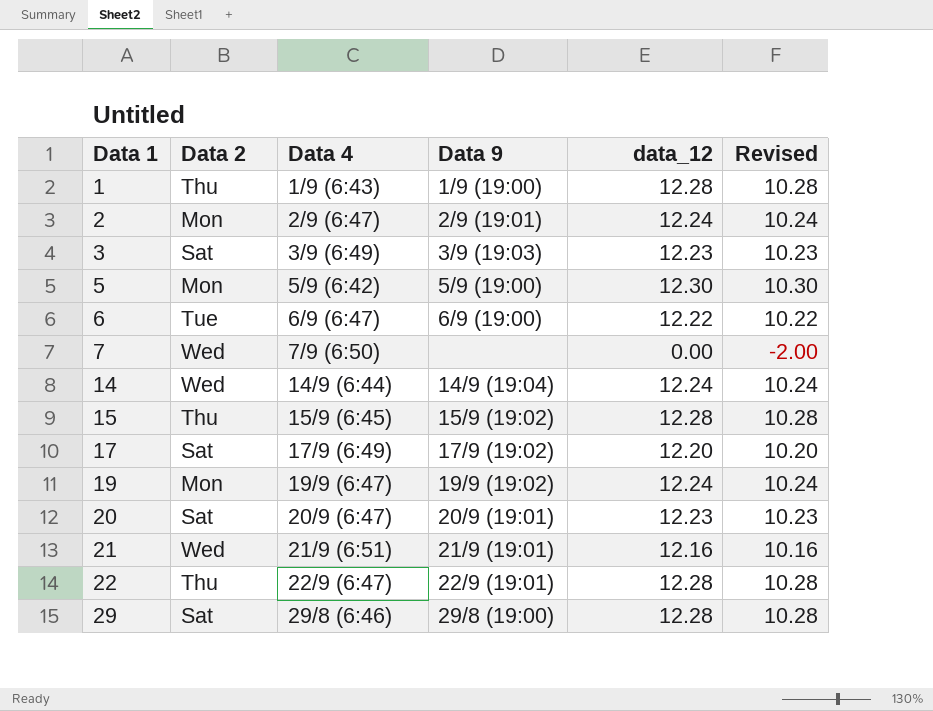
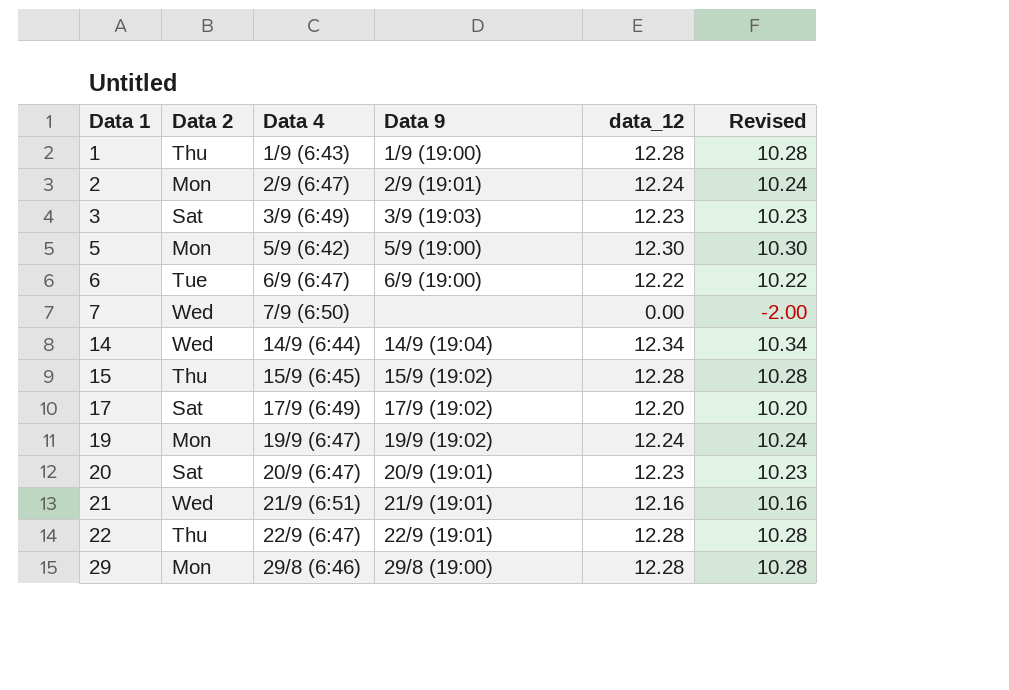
14 | data_12: 12.24 -> 12.34
14 | Revised: 10.24 -> 10.34
29 | Data 2: Sat -> Mon

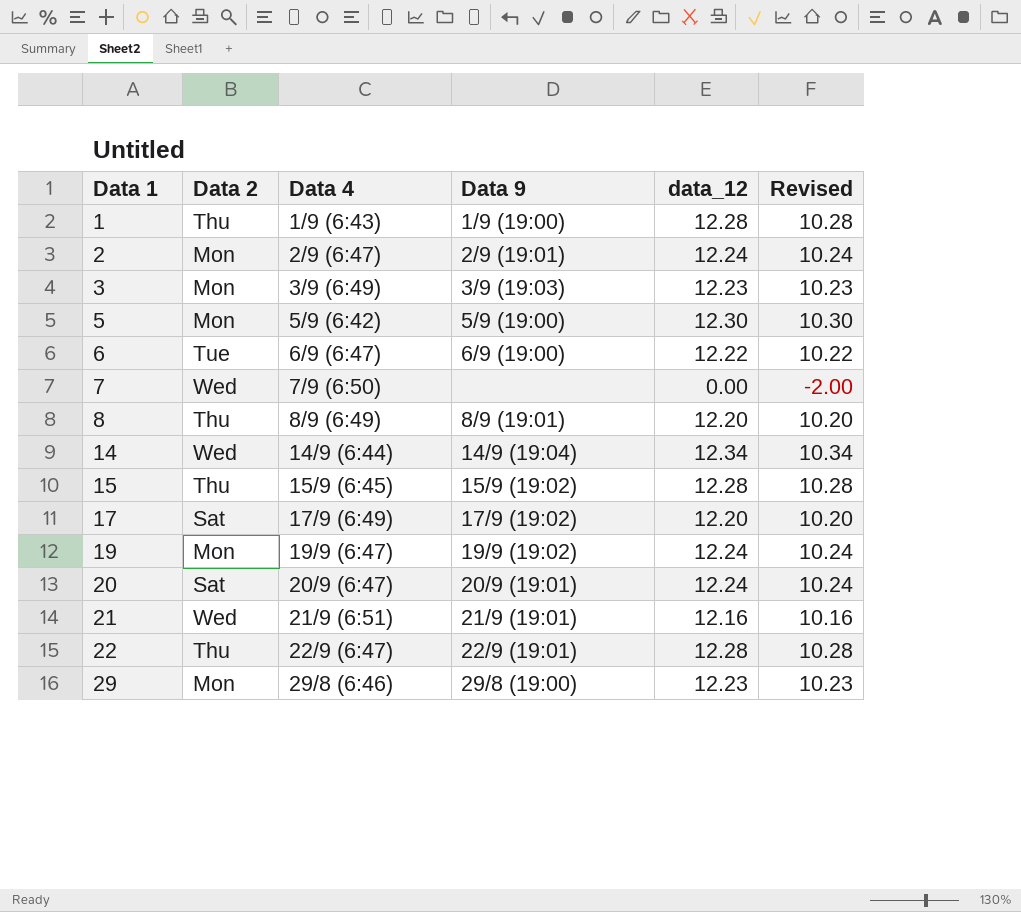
3 | Data 2: Sat -> Mon
row 8: none -> Thu | 8/9 (6:49) | 8/9 (19:01) | 12.20 | 10.20
20 | data_12: 12.23 -> 12.24
20 | Revised: 10.23 -> 10.24
29 | data_12: 12.28 -> 12.23
29 | Revised: 10.28 -> 10.23

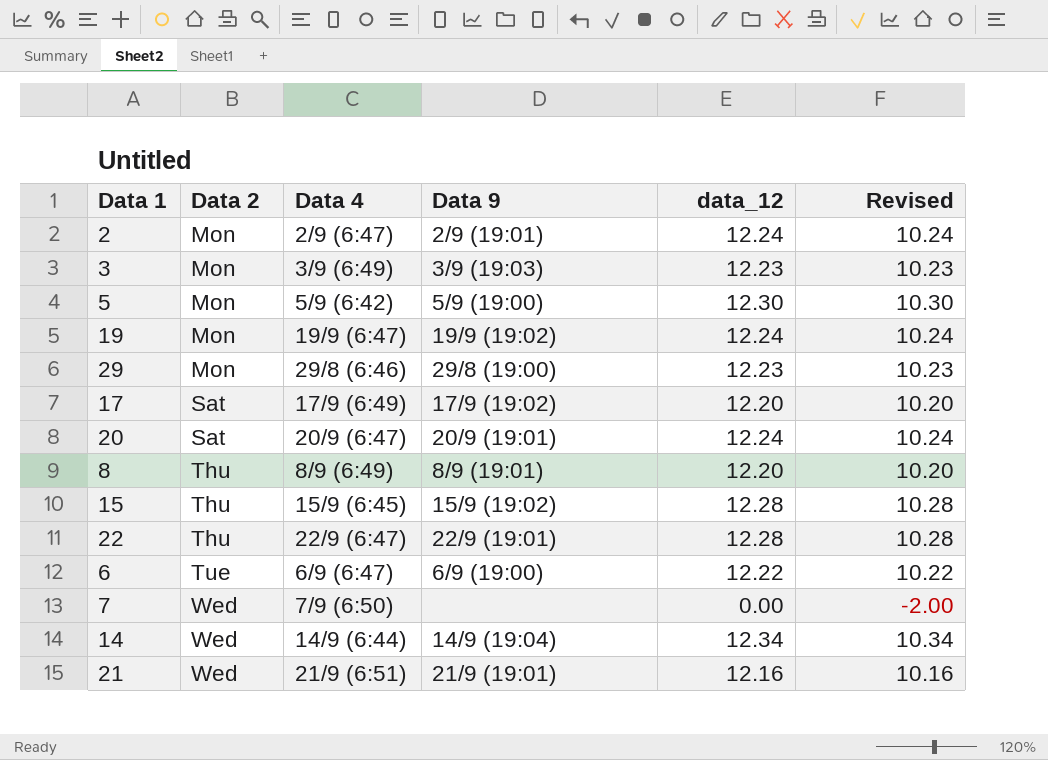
row order: Data 1 ascending -> Data 2 ascending
row 1: Thu | 1/9 (6:43) | 1/9 (19:00) | 12.28 | 10.28 -> none

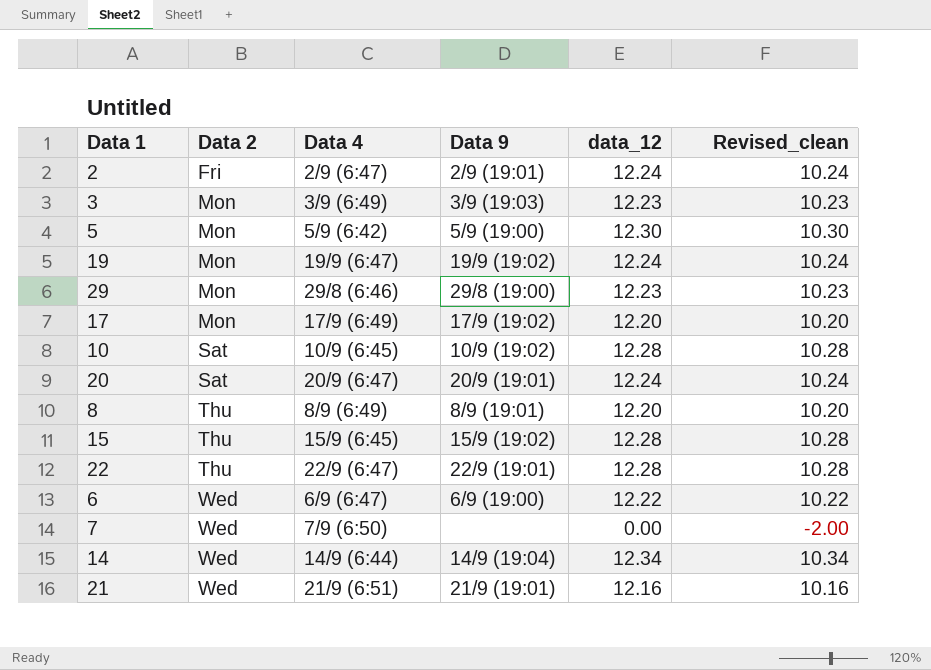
column name: Revised -> Revised_clean
2 | Data 2: Mon -> Fri
17 | Data 2: Sat -> Mon
row 10: none -> Sat | 10/9 (6:45) | 10/9 (19:02) | 12.28 | 10.28
6 | Data 2: Tue -> Wed

